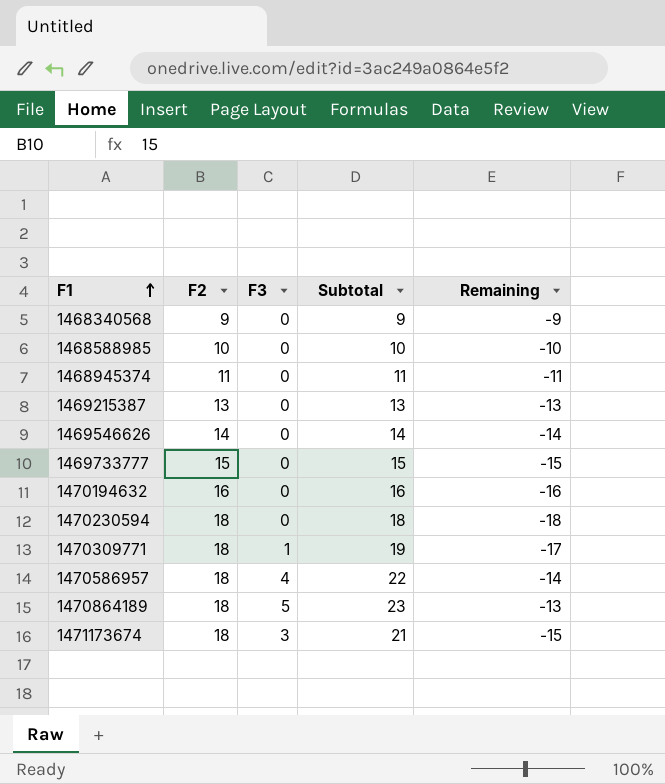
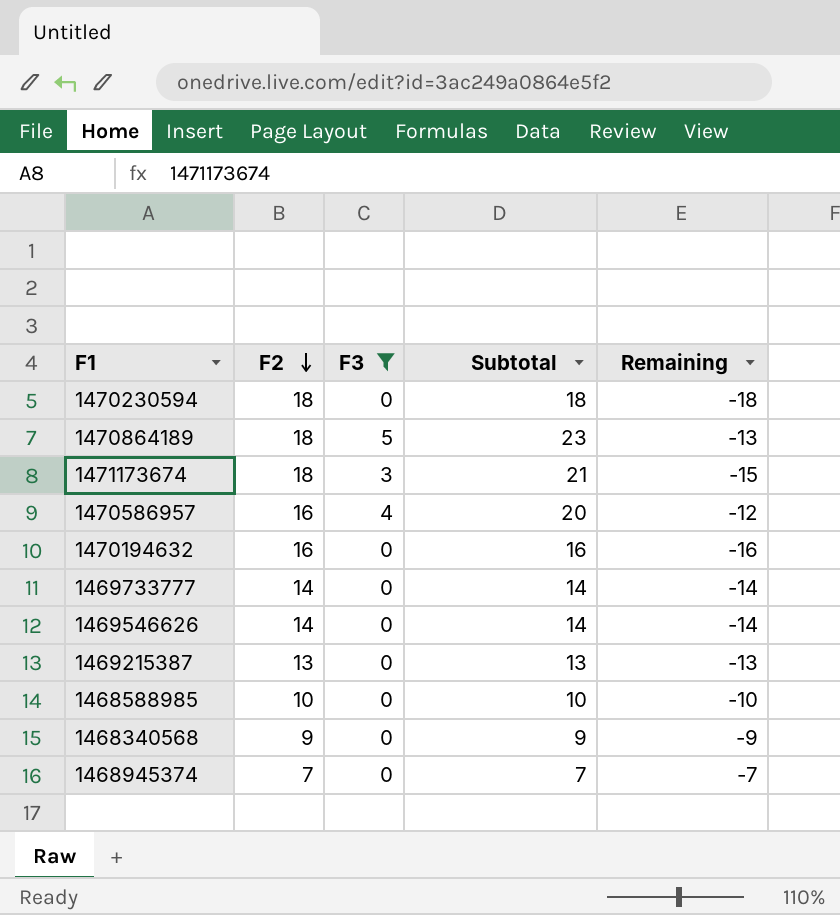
filter: none -> F3 != 1
row order: F1 ascending -> F2 descending
1470586957 | F2: 18 -> 16
1470586957 | Subtotal: 22 -> 20
1470586957 | Remaining: -14 -> -12
1469733777 | F2: 15 -> 14
1469733777 | Subtotal: 15 -> 14
1469733777 | Remaining: -15 -> -14
1468945374 | F2: 11 -> 7
1468945374 | Subtotal: 11 -> 7
1468945374 | Remaining: -11 -> -7

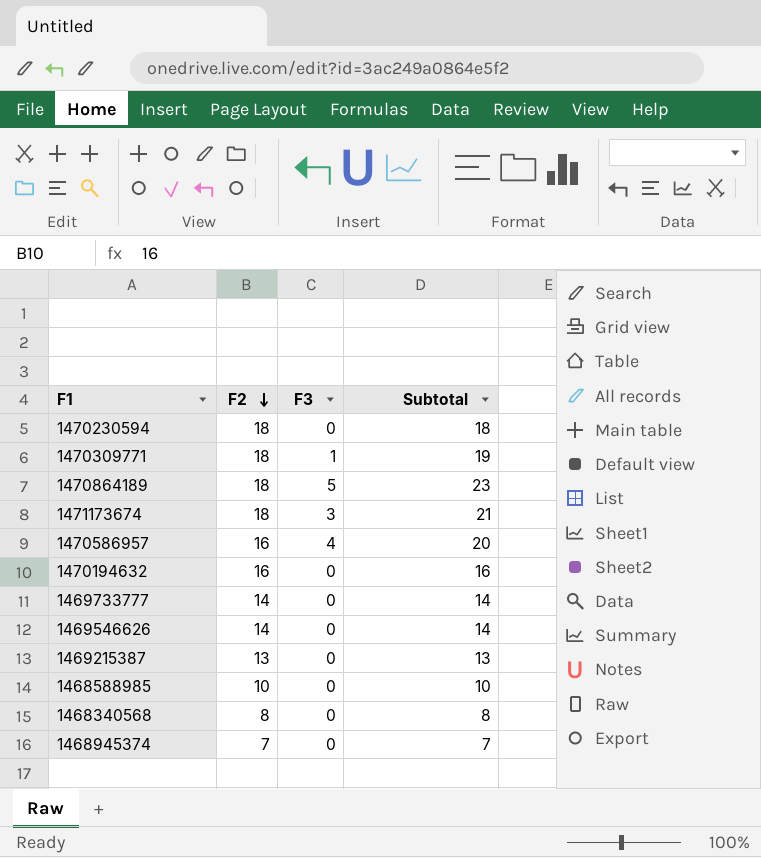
filter: F3 != 1 -> none
column Remaining | formula: [F3] - [F2] -> none
1468340568 | F2: 9 -> 8
1468340568 | Subtotal: 9 -> 8

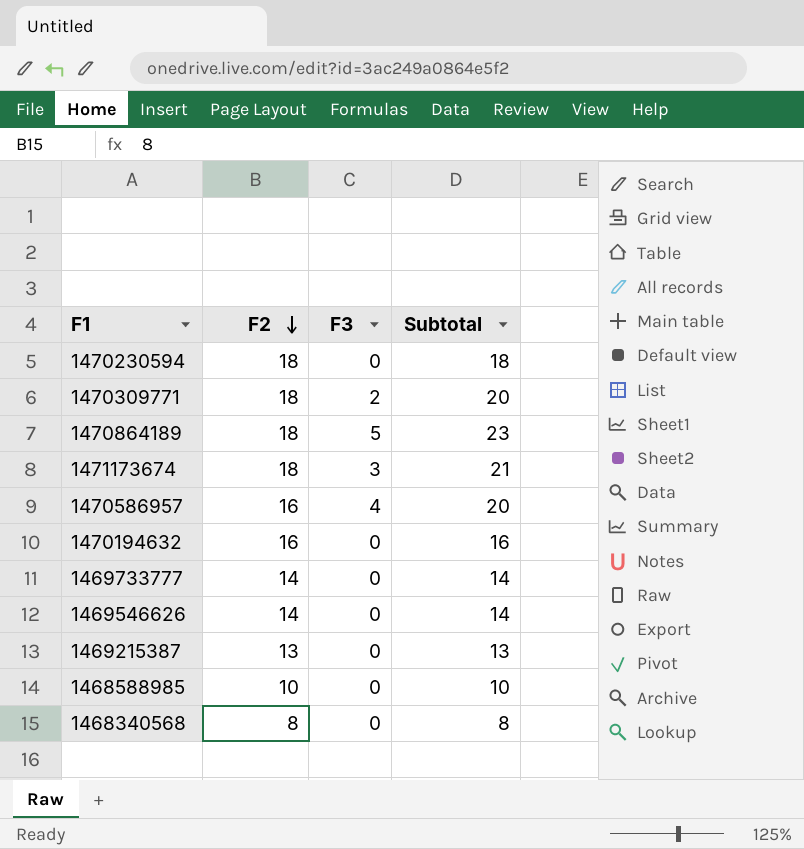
row 1468945374: 7 | 0 | 7 -> none
1470309771 | F3: 1 -> 2
1470309771 | Subtotal: 19 -> 20

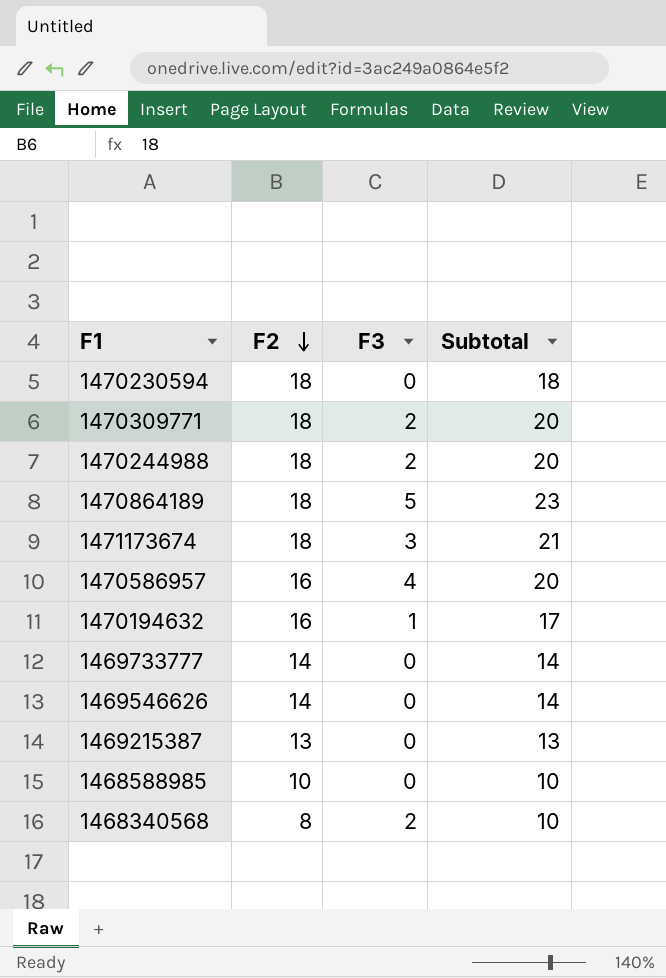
row 1470244988: none -> 18 | 2 | 20
1470194632 | F3: 0 -> 1
1470194632 | Subtotal: 16 -> 17
1468340568 | F3: 0 -> 2
1468340568 | Subtotal: 8 -> 10

